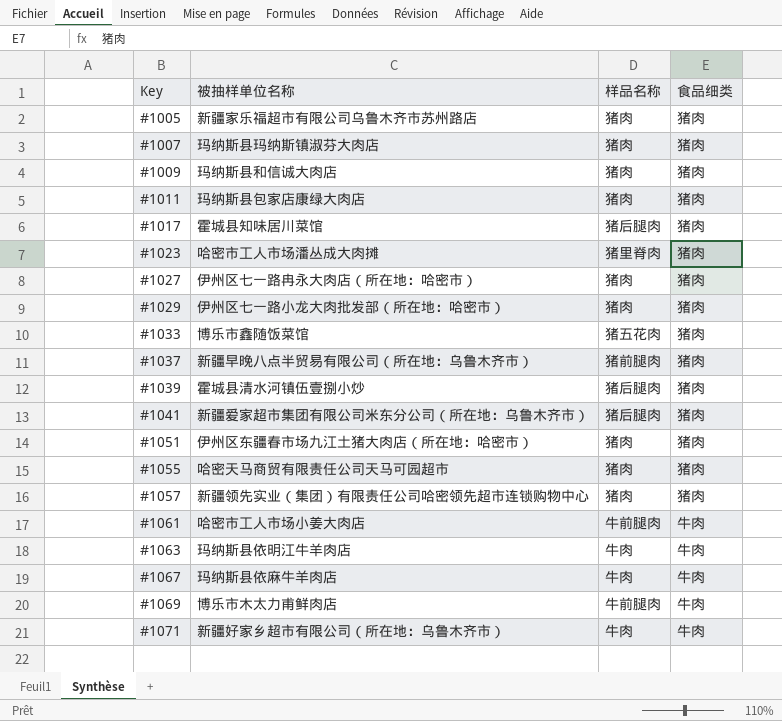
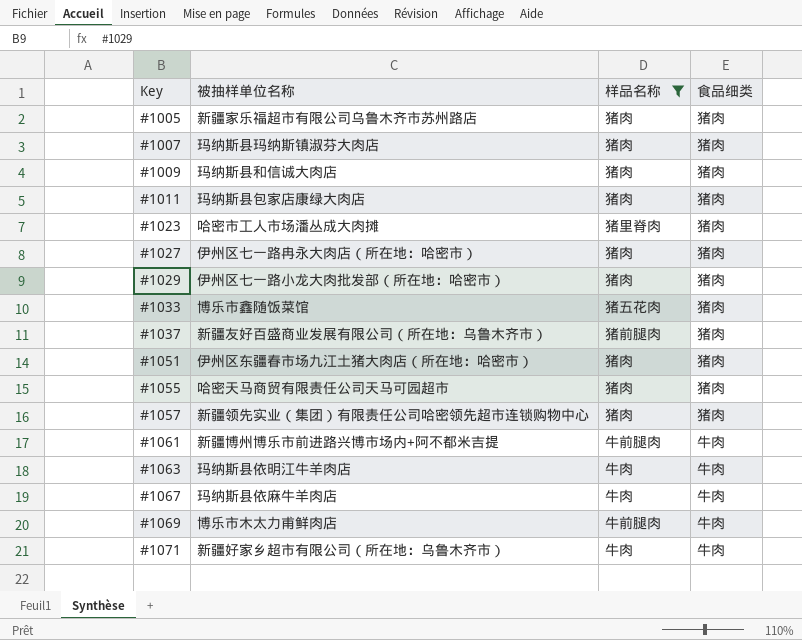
filter: none -> 样品名称 != 猪后腿肉
#1037 | 被抽样单位名称: 新疆早晚八点半贸易有限公司（所在地：乌鲁木齐市） -> 新疆友好百盛商业发展有限公司（所在地：乌鲁木齐市）
#1061 | 被抽样单位名称: 哈密市工人市场小姜大肉店 -> 新疆博州博乐市前进路兴博市场内+阿不都米吉提

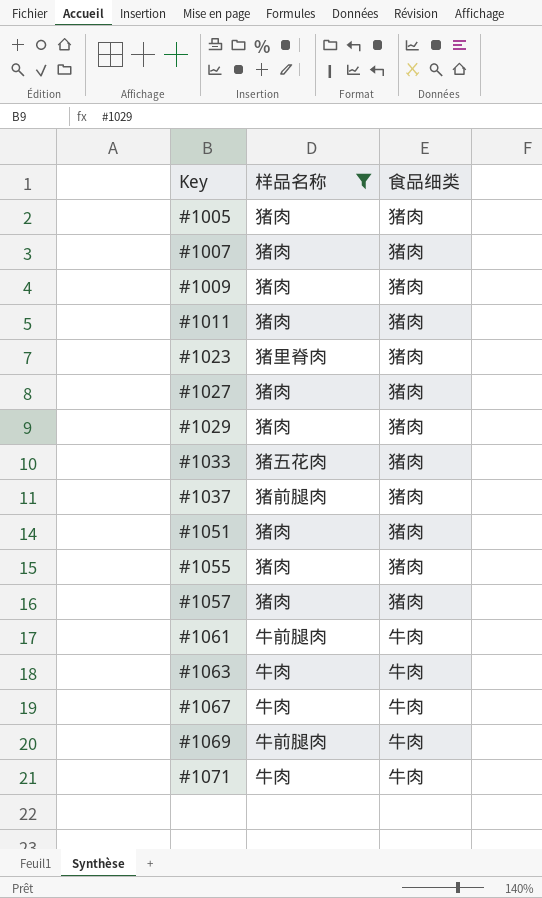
column 被抽样单位名称 | position: 2 -> none

